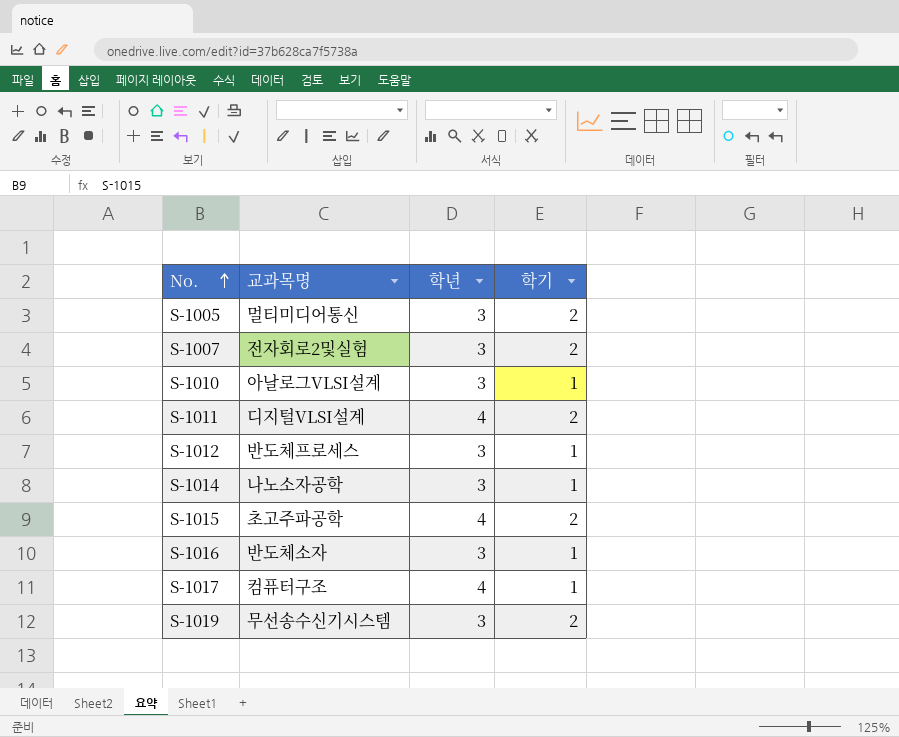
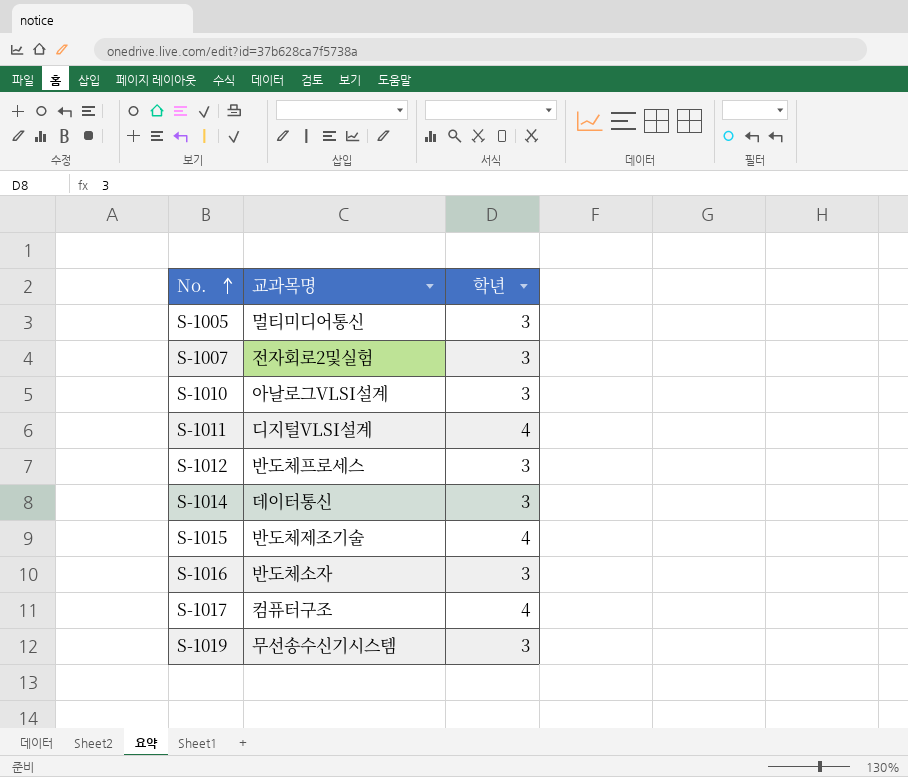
column 학기 | position: 4 -> none
S-1014 | 교과목명: 나노소자공학 -> 데이터통신
S-1015 | 교과목명: 초고주파공학 -> 반도체제조기술

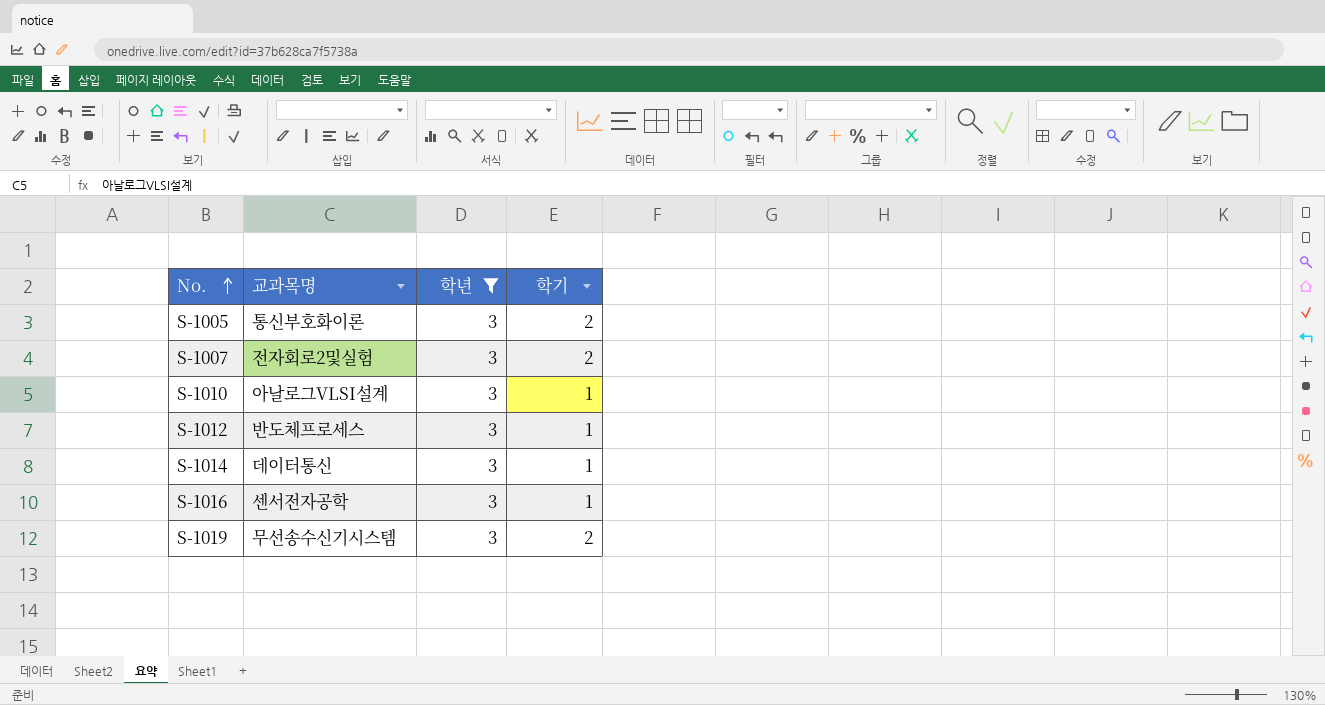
filter: none -> 학년 = 3
column 학기 | position: none -> 4
S-1005 | 교과목명: 멀티미디어통신 -> 통신부호화이론
S-1016 | 교과목명: 반도체소자 -> 센서전자공학

